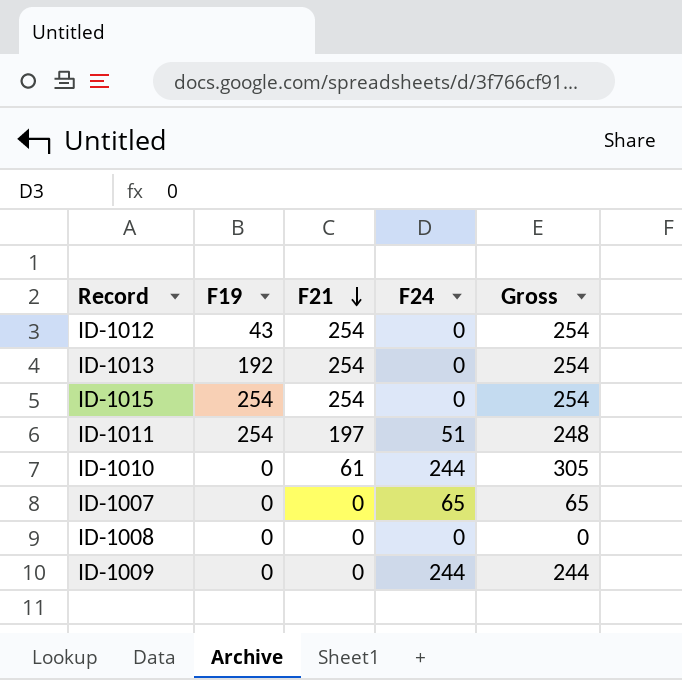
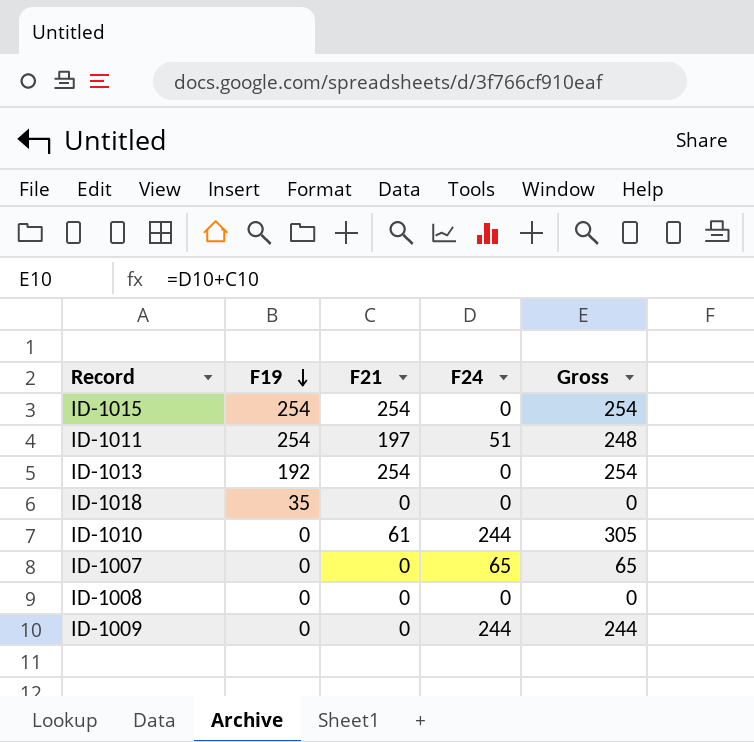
row order: F21 descending -> F19 descending
row ID-1012: 43 | 254 | 0 | 254 -> none
row ID-1018: none -> 35 | 0 | 0 | 0

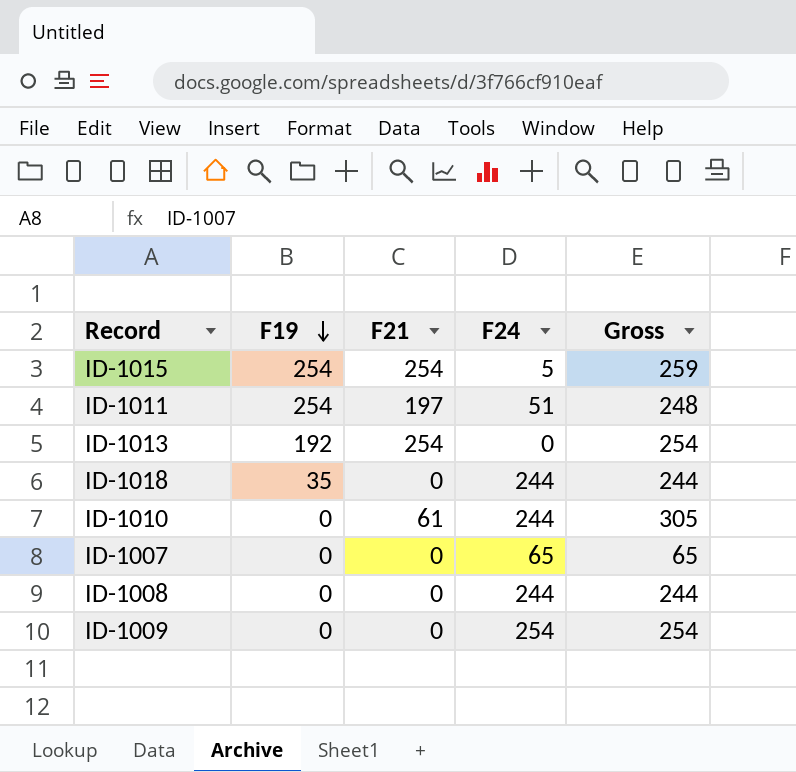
ID-1015 | F24: 0 -> 5
ID-1015 | Gross: 254 -> 259
ID-1018 | F24: 0 -> 244
ID-1018 | Gross: 0 -> 244
ID-1008 | F24: 0 -> 244
ID-1008 | Gross: 0 -> 244
ID-1009 | F24: 244 -> 254
ID-1009 | Gross: 244 -> 254

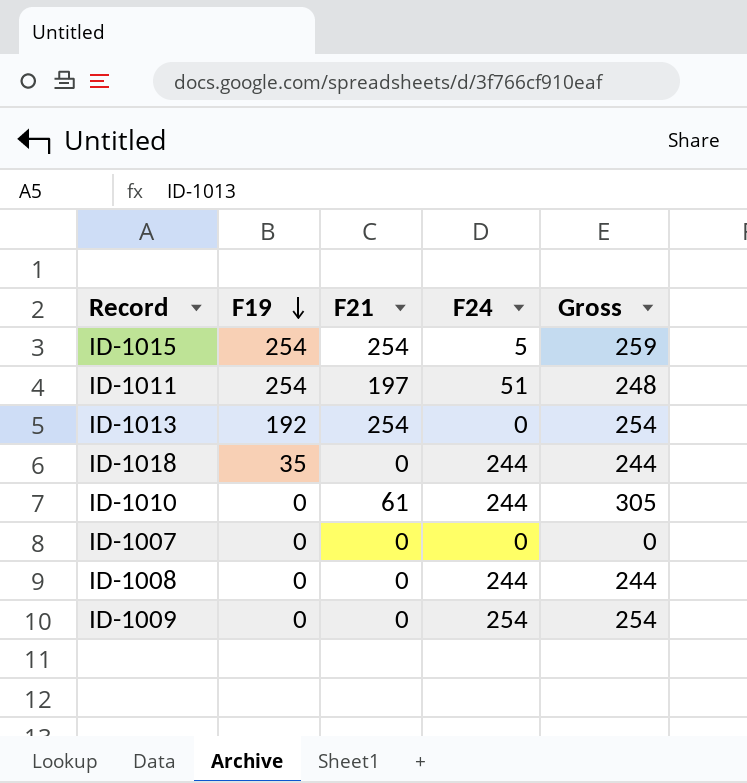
ID-1007 | F24: 65 -> 0
ID-1007 | Gross: 65 -> 0

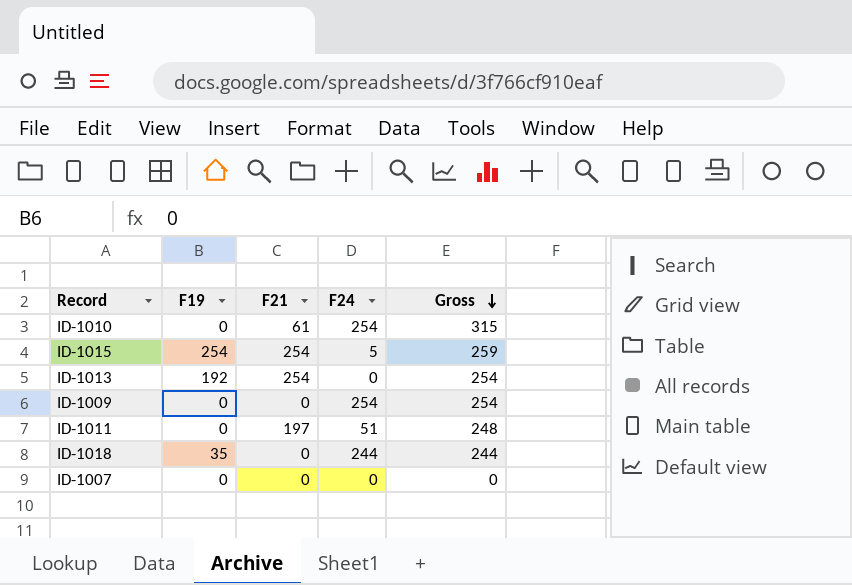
row order: F19 descending -> Gross descending
row ID-1008: 0 | 0 | 244 | 244 -> none
ID-1010 | F24: 244 -> 254
ID-1010 | Gross: 305 -> 315
ID-1011 | F19: 254 -> 0

